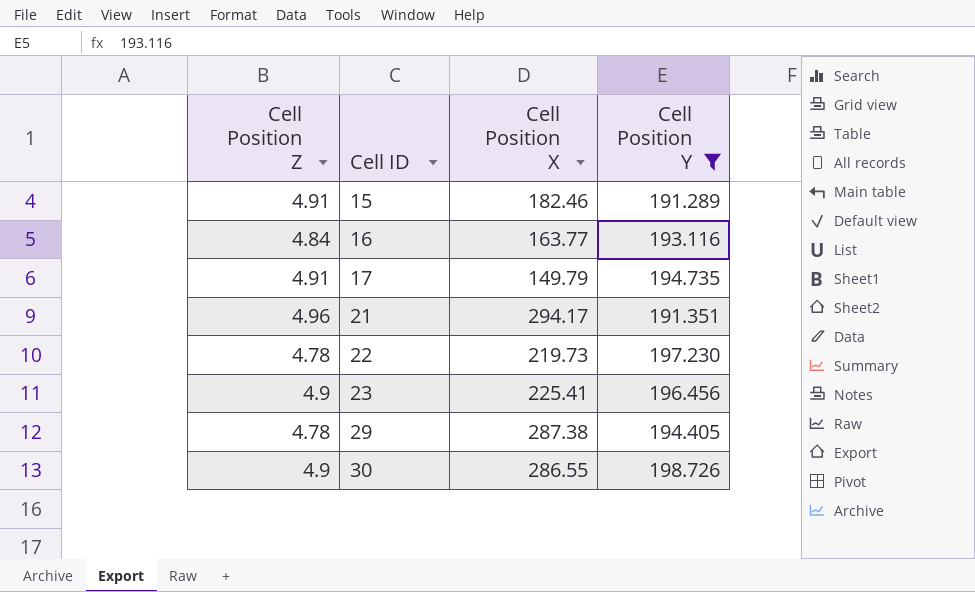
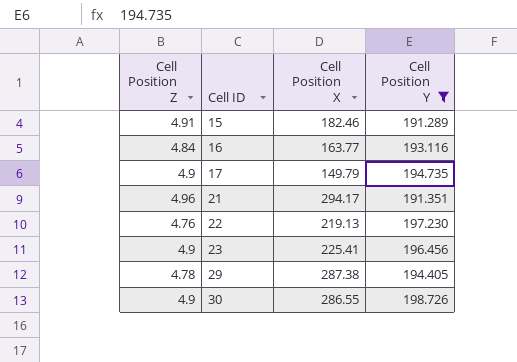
17 | Cell Position Z: 4.91 -> 4.9
22 | Cell Position Z: 4.78 -> 4.76
22 | Cell Position X: 219.73 -> 219.13

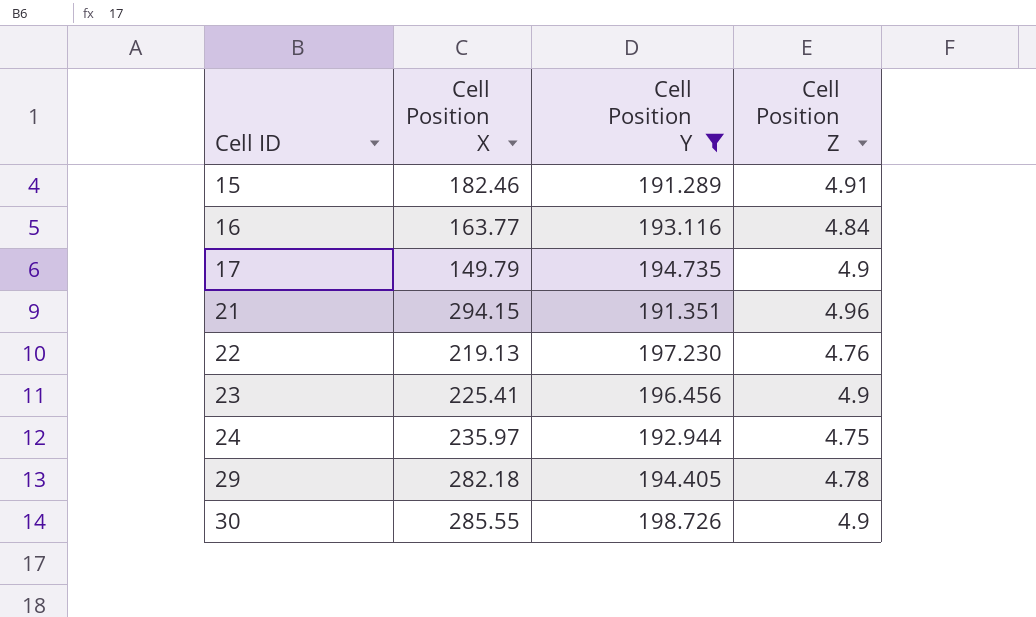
column Cell Position Z | position: 1 -> 4
21 | Cell Position X: 294.17 -> 294.15
row 24: none -> 235.97 | 192.944 | 4.75
29 | Cell Position X: 287.38 -> 282.18
30 | Cell Position X: 286.55 -> 285.55

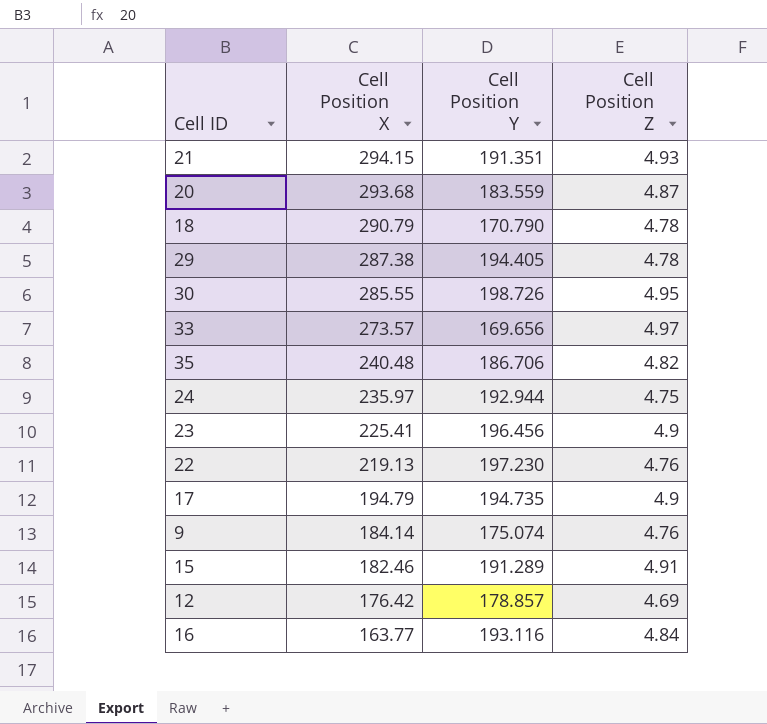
filter: Cell Position Y >= 191.289 -> none
row order: Cell ID ascending -> Cell Position X descending
21 | Cell Position Z: 4.96 -> 4.93
29 | Cell Position X: 282.18 -> 287.38
30 | Cell Position Z: 4.9 -> 4.95
17 | Cell Position X: 149.79 -> 194.79

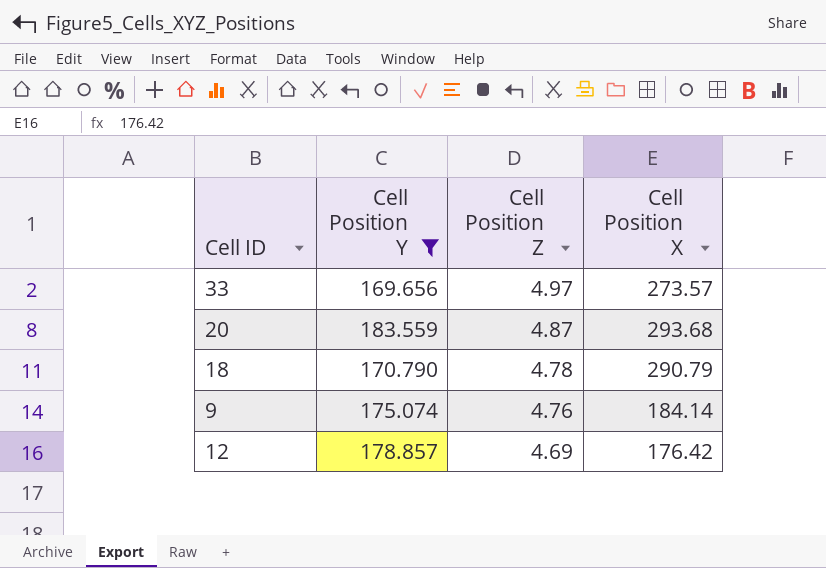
filter: none -> Cell Position Y <= 183.559
row order: Cell Position X descending -> Cell Position Z descending
column Cell Position X | position: 2 -> 4

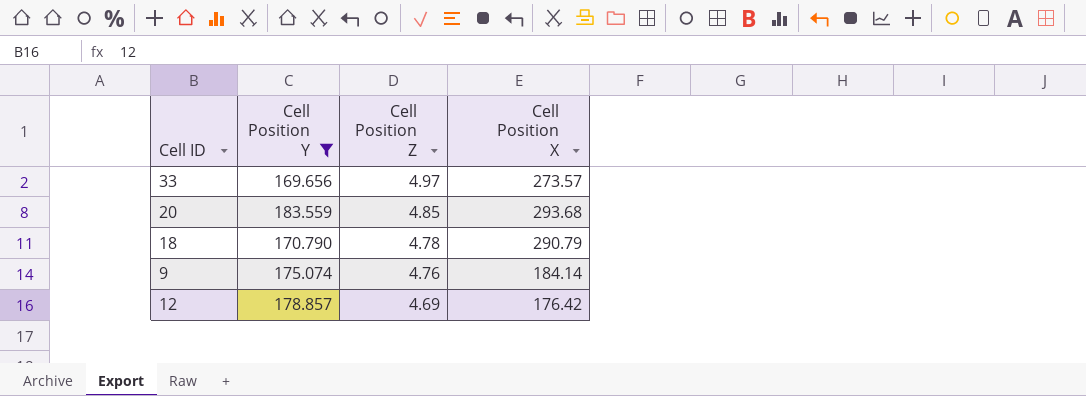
20 | Cell Position Z: 4.87 -> 4.85

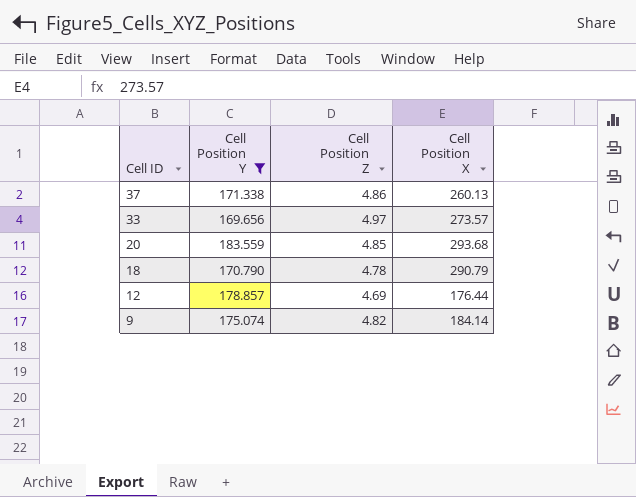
row order: Cell Position Z descending -> Cell ID descending
row 37: none -> 171.338 | 4.86 | 260.13
12 | Cell Position X: 176.42 -> 176.44
9 | Cell Position Z: 4.76 -> 4.82

